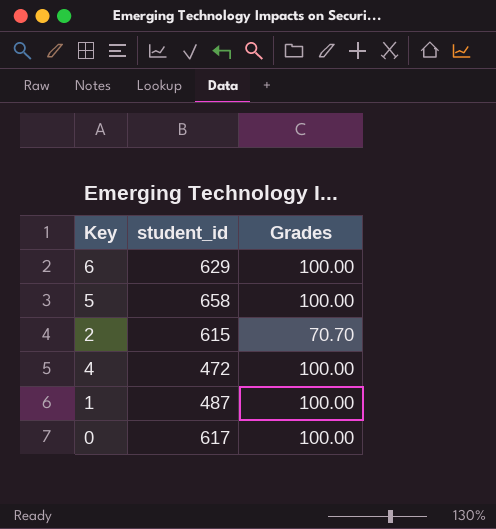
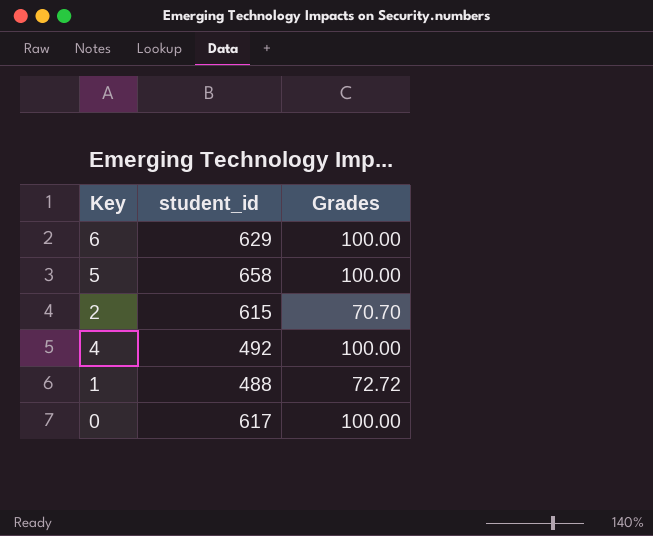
4 | student_id: 472 -> 492
1 | student_id: 487 -> 488
1 | Grades: 100.00 -> 72.72

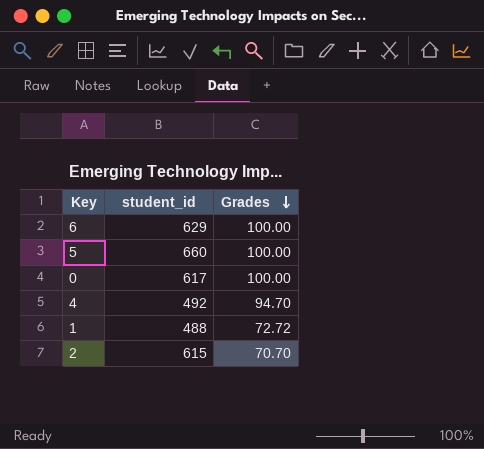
row order: none -> Grades descending
5 | student_id: 658 -> 660
4 | Grades: 100.00 -> 94.70

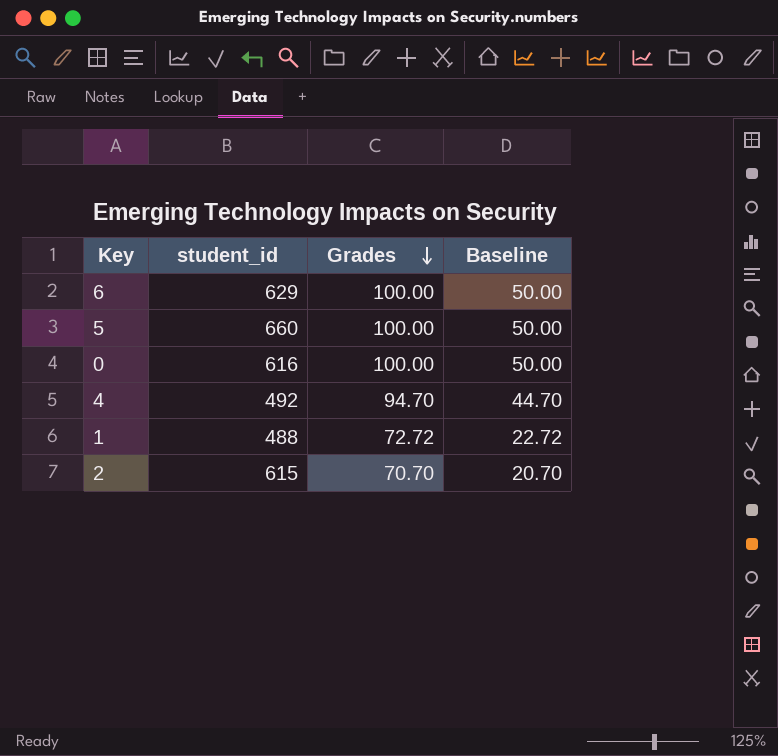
column Baseline | formula: none -> [Grades] - 50
0 | student_id: 617 -> 616

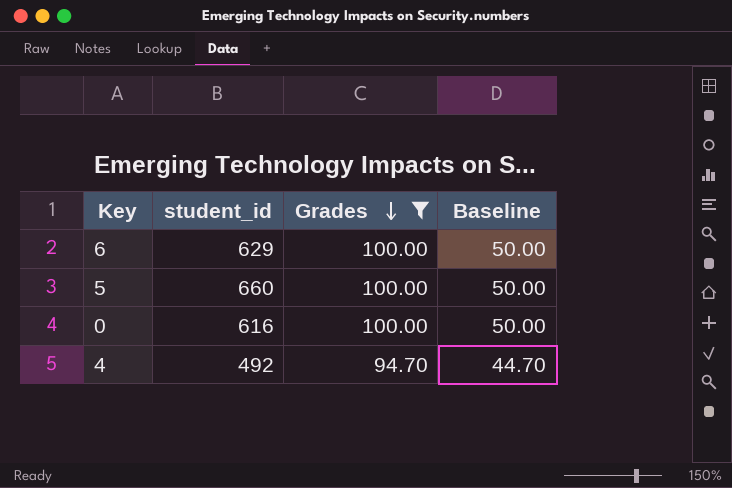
filter: none -> Grades >= 94.70

